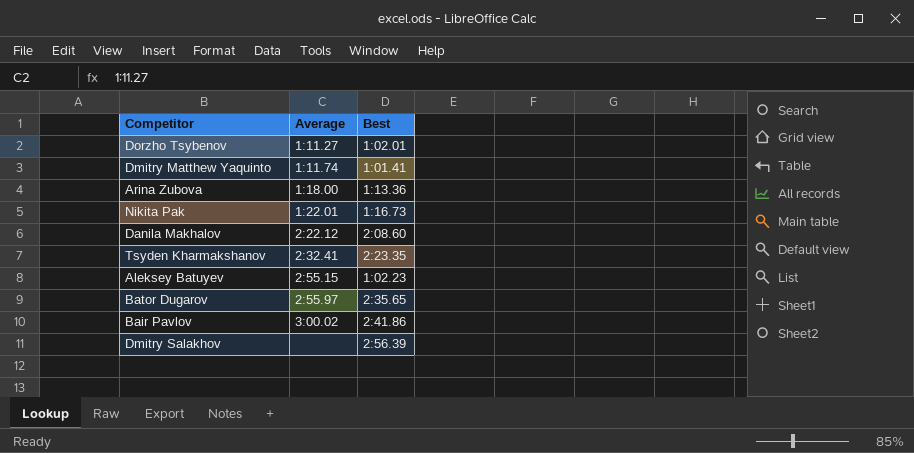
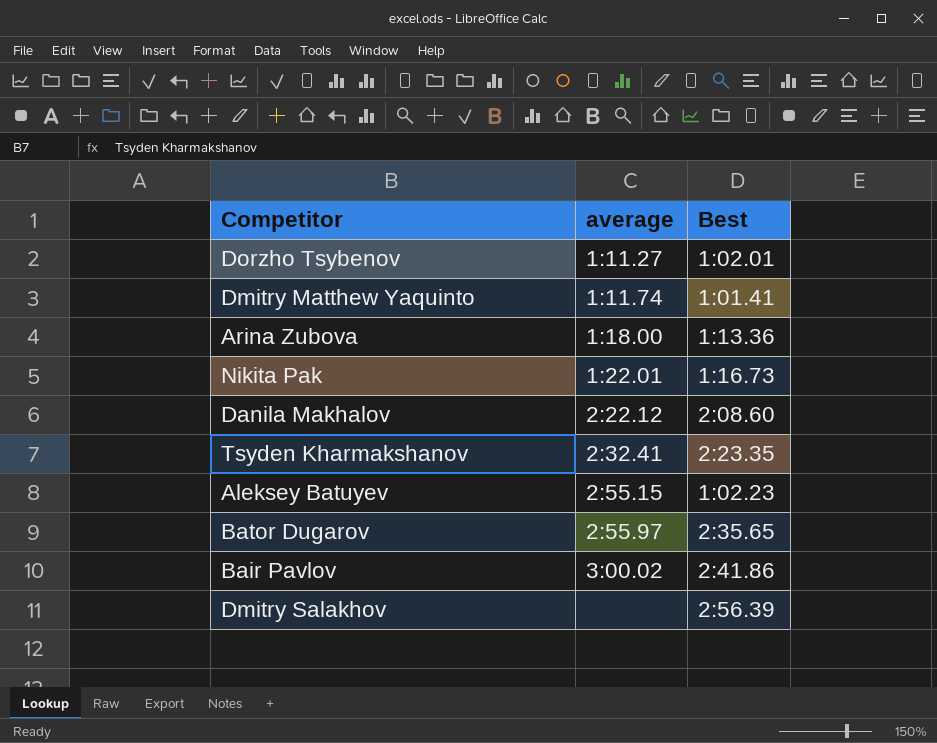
column name: Average -> average

